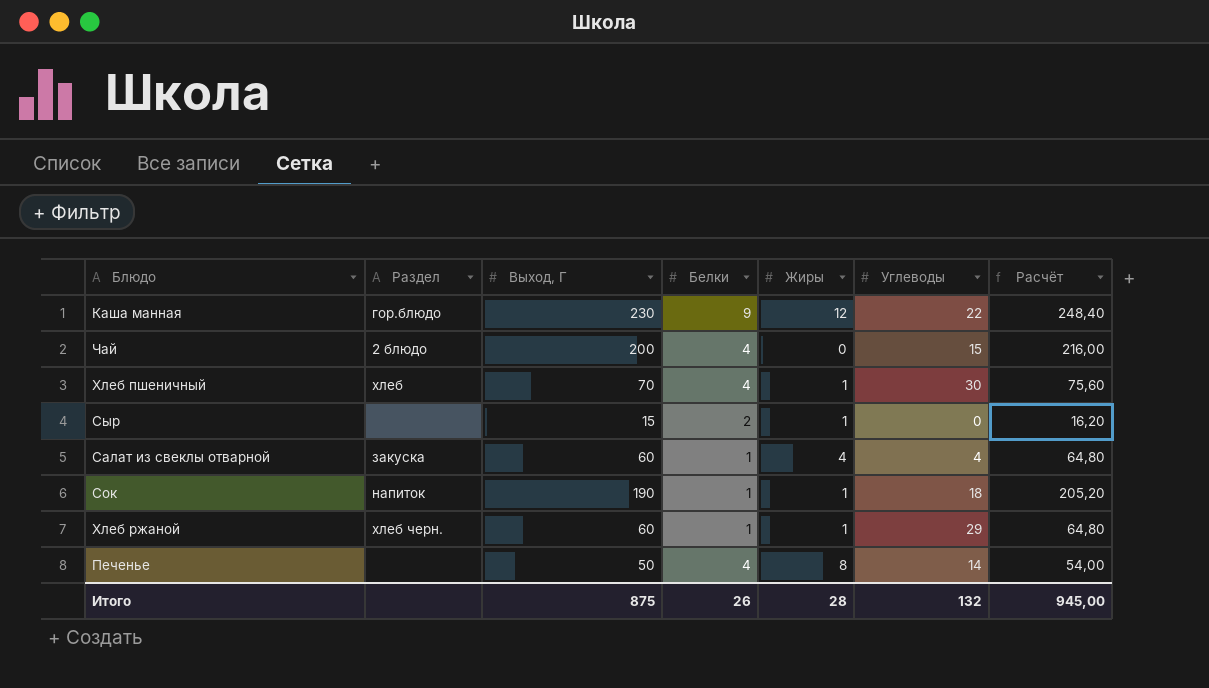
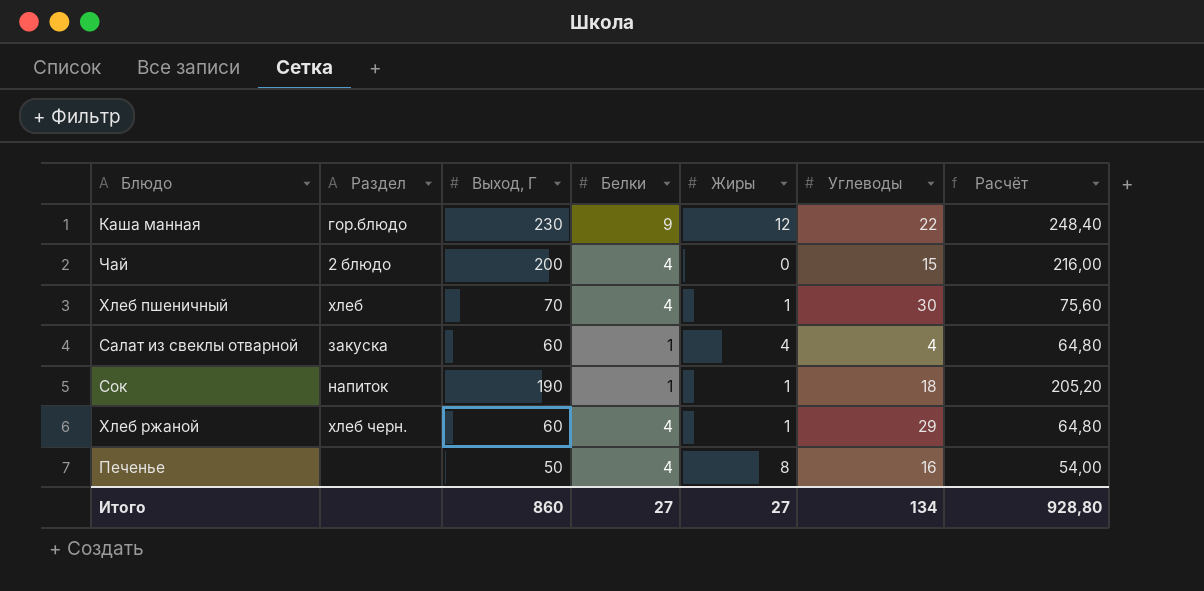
row Сыр: none | 15 | 2 | 1 | 0 | 16,20 -> none
Хлеб ржаной | Белки: 1 -> 4
Печенье | Углеводы: 14 -> 16
Итого | Выход, Г: 875 -> 860
Итого | Белки: 26 -> 27
Итого | Жиры: 28 -> 27
Итого | Углеводы: 132 -> 134
Итого | Расчёт: 945,00 -> 928,80

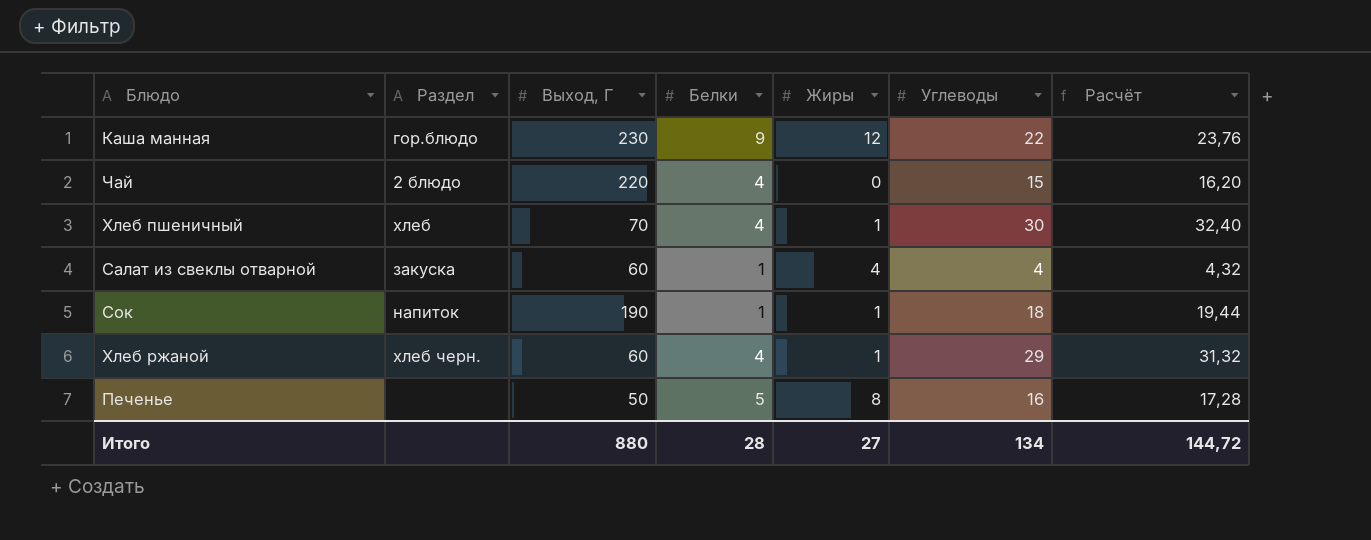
column Расчёт | formula: [Выход, Г] * 1,08 -> [Углеводы] * 1,08
Чай | Выход, Г: 200 -> 220
Печенье | Белки: 4 -> 5
Итого | Выход, Г: 860 -> 880
Итого | Белки: 27 -> 28
Итого | Расчёт: 928,80 -> 144,72

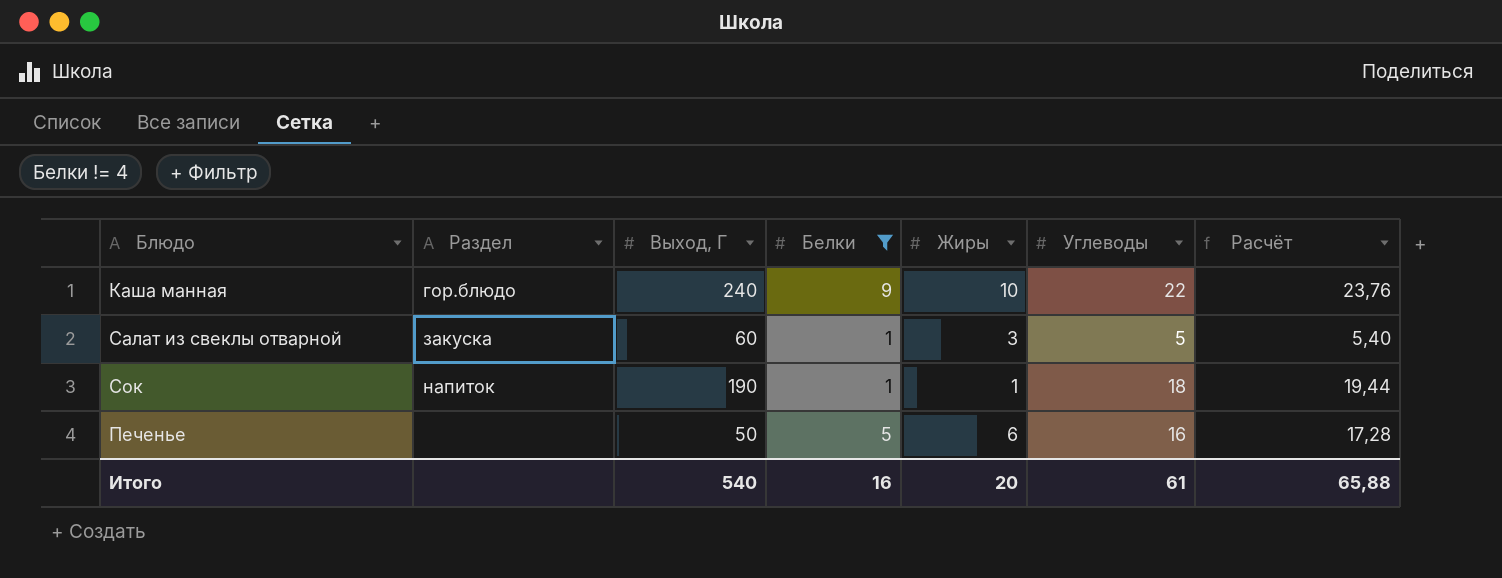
filter: none -> Белки != 4
Каша манная | Выход, Г: 230 -> 240
Каша манная | Жиры: 12 -> 10
Салат из свеклы отварной | Жиры: 4 -> 3
Салат из свеклы отварной | Углеводы: 4 -> 5
Салат из свеклы отварной | Расчёт: 4,32 -> 5,40
Печенье | Жиры: 8 -> 6
Итого | Выход, Г: 880 -> 540
Итого | Белки: 28 -> 16
Итого | Жиры: 27 -> 20
Итого | Углеводы: 134 -> 61
Итого | Расчёт: 144,72 -> 65,88

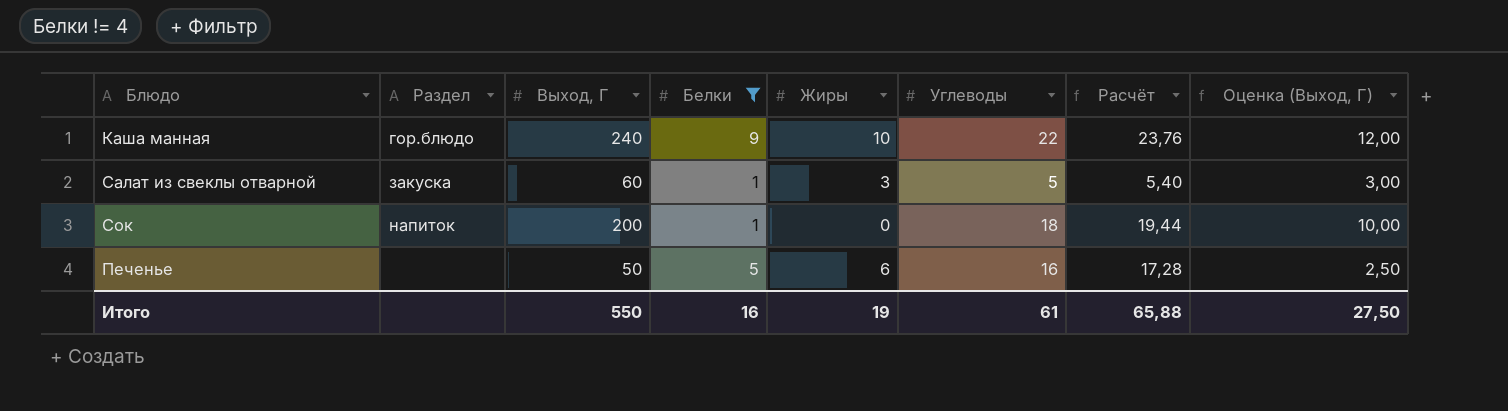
column Оценка (Выход, Г) | formula: none -> [Выход, Г] * 0,05
Сок | Выход, Г: 190 -> 200
Сок | Жиры: 1 -> 0
Итого | Выход, Г: 540 -> 550
Итого | Жиры: 20 -> 19

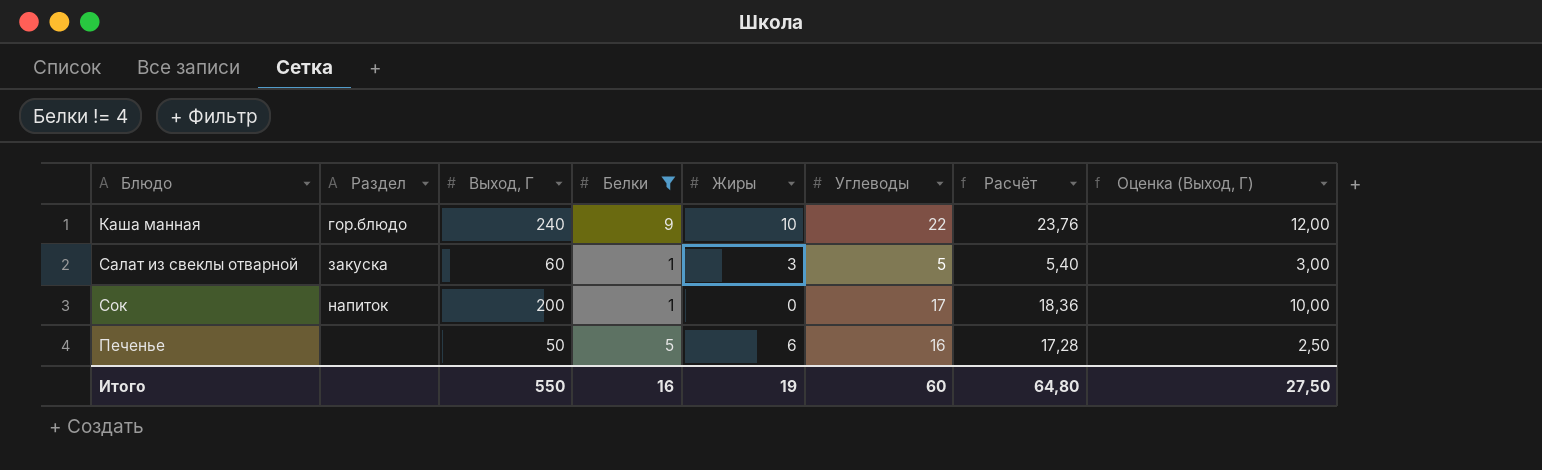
Сок | Углеводы: 18 -> 17
Сок | Расчёт: 19,44 -> 18,36
Итого | Углеводы: 61 -> 60
Итого | Расчёт: 65,88 -> 64,80

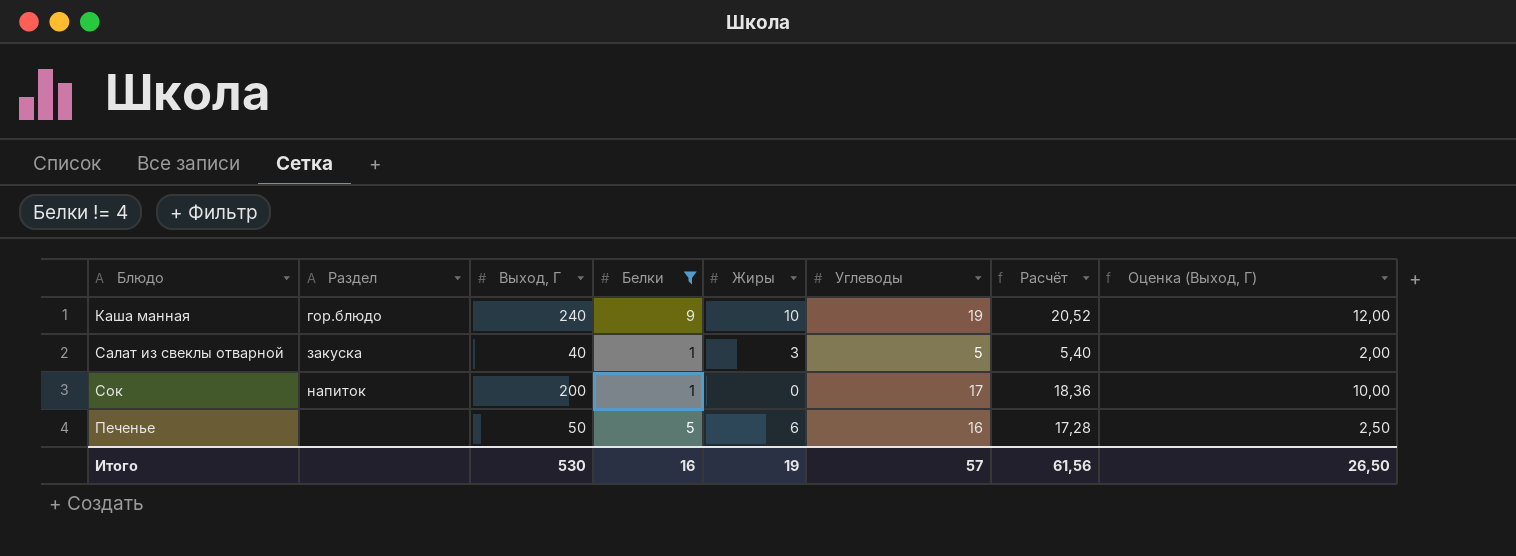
Каша манная | Углеводы: 22 -> 19
Каша манная | Расчёт: 23,76 -> 20,52
Салат из свеклы отварной | Выход, Г: 60 -> 40
Салат из свеклы отварной | Оценка (Выход, Г): 3,00 -> 2,00
Итого | Выход, Г: 550 -> 530
Итого | Углеводы: 60 -> 57
Итого | Расчёт: 64,80 -> 61,56
Итого | Оценка (Выход, Г): 27,50 -> 26,50

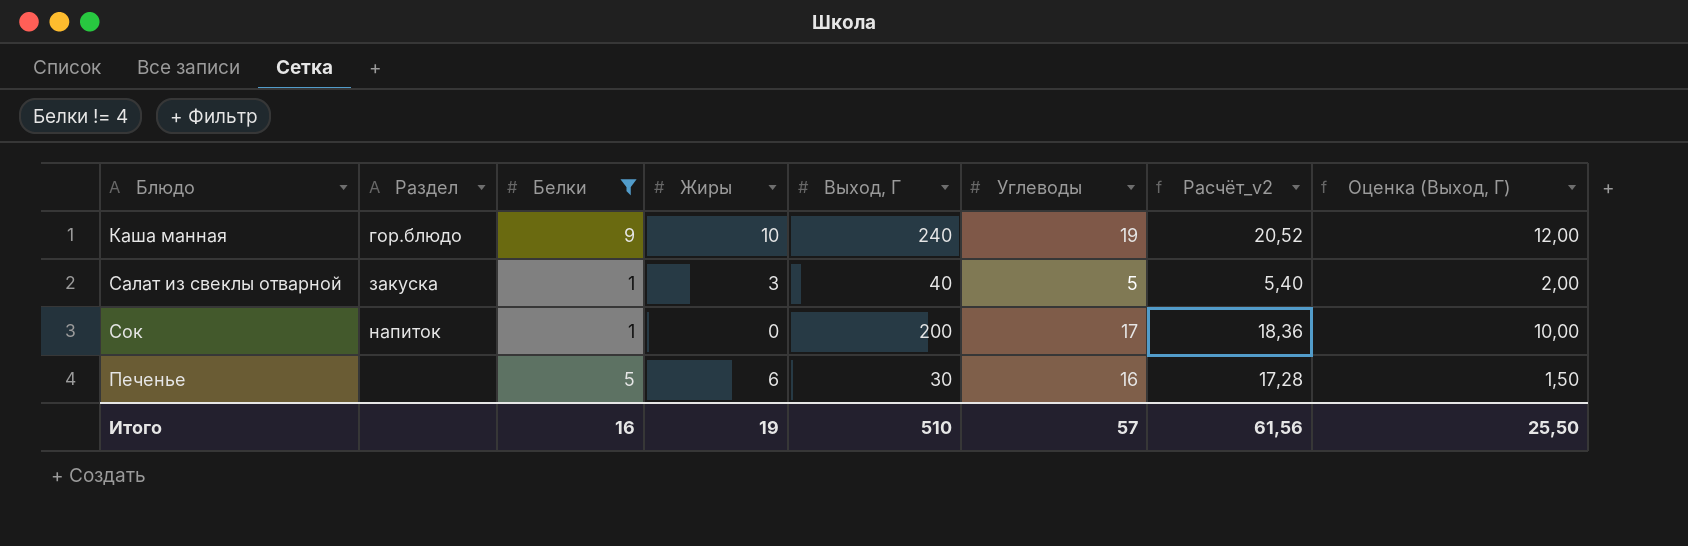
column Выход, Г | position: 3 -> 5
column name: Расчёт -> Расчёт_v2
Печенье | Выход, Г: 50 -> 30
Печенье | Оценка (Выход, Г): 2,50 -> 1,50
Итого | Выход, Г: 530 -> 510
Итого | Оценка (Выход, Г): 26,50 -> 25,50

